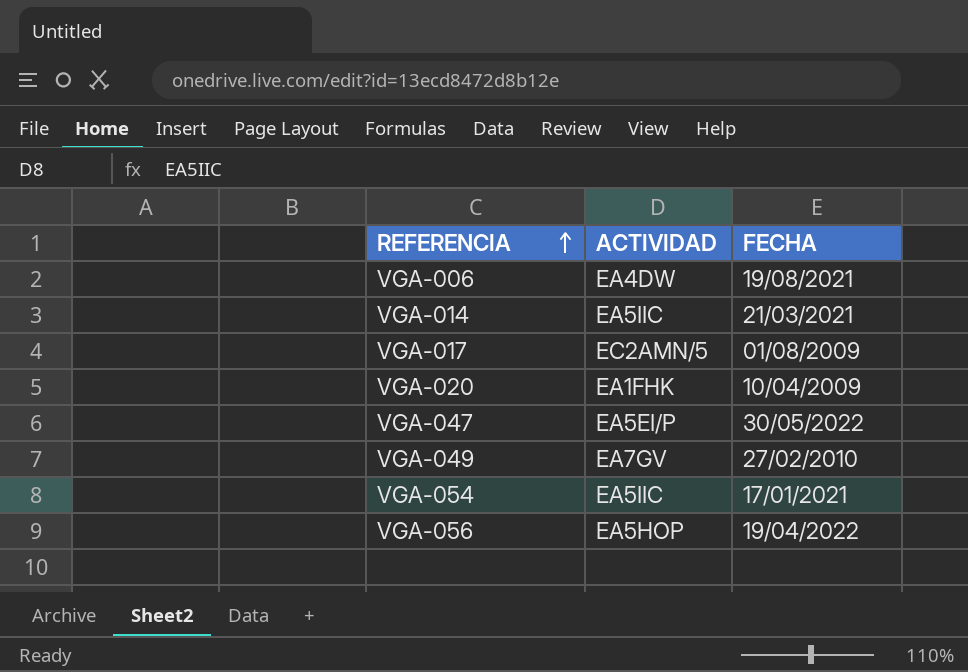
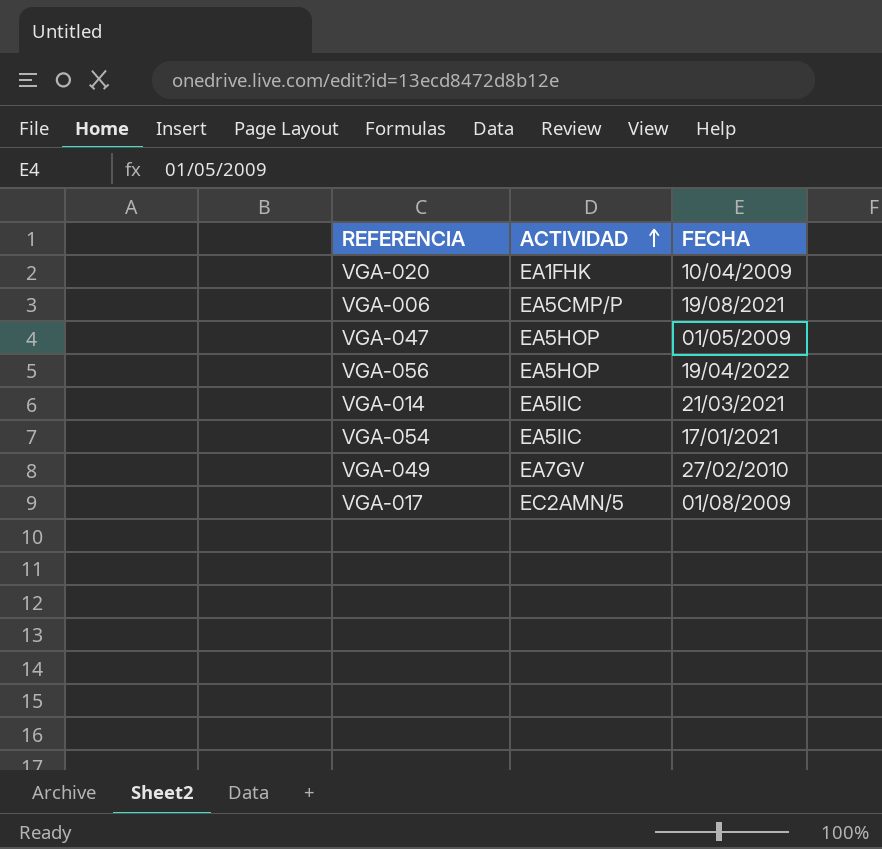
row order: REFERENCIA ascending -> ACTIVIDAD ascending
VGA-006 | ACTIVIDAD: EA4DW -> EA5CMP/P
VGA-047 | ACTIVIDAD: EA5EI/P -> EA5HOP
VGA-047 | FECHA: 30/05/2022 -> 01/05/2009

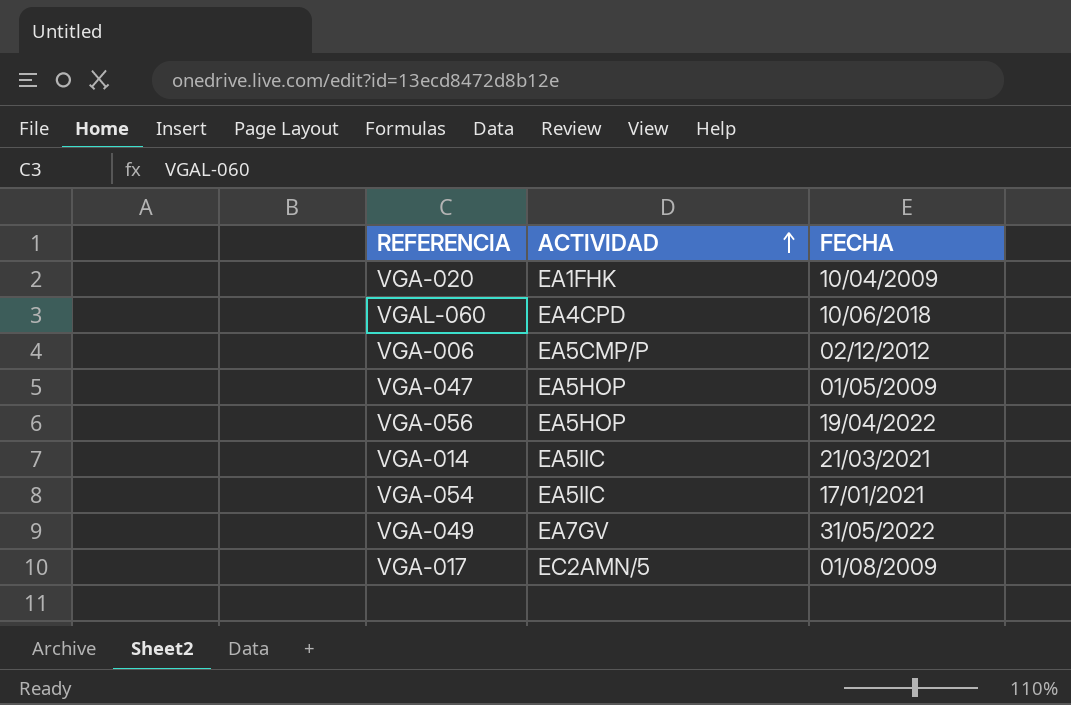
row VGAL-060: none -> EA4CPD | 10/06/2018
VGA-006 | FECHA: 19/08/2021 -> 02/12/2012
VGA-049 | FECHA: 27/02/2010 -> 31/05/2022

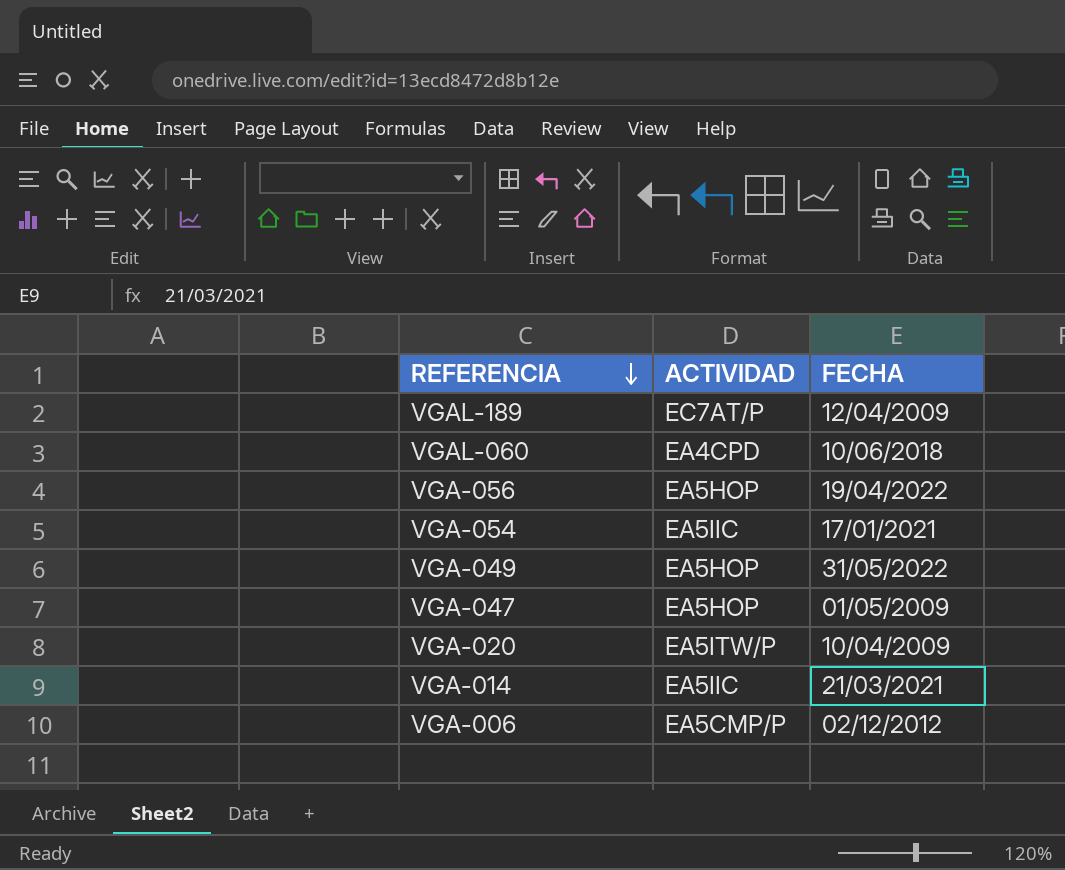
row order: ACTIVIDAD ascending -> REFERENCIA descending
row VGA-017: EC2AMN/5 | 01/08/2009 -> none
row VGAL-189: none -> EC7AT/P | 12/04/2009
VGA-049 | ACTIVIDAD: EA7GV -> EA5HOP
VGA-020 | ACTIVIDAD: EA1FHK -> EA5ITW/P

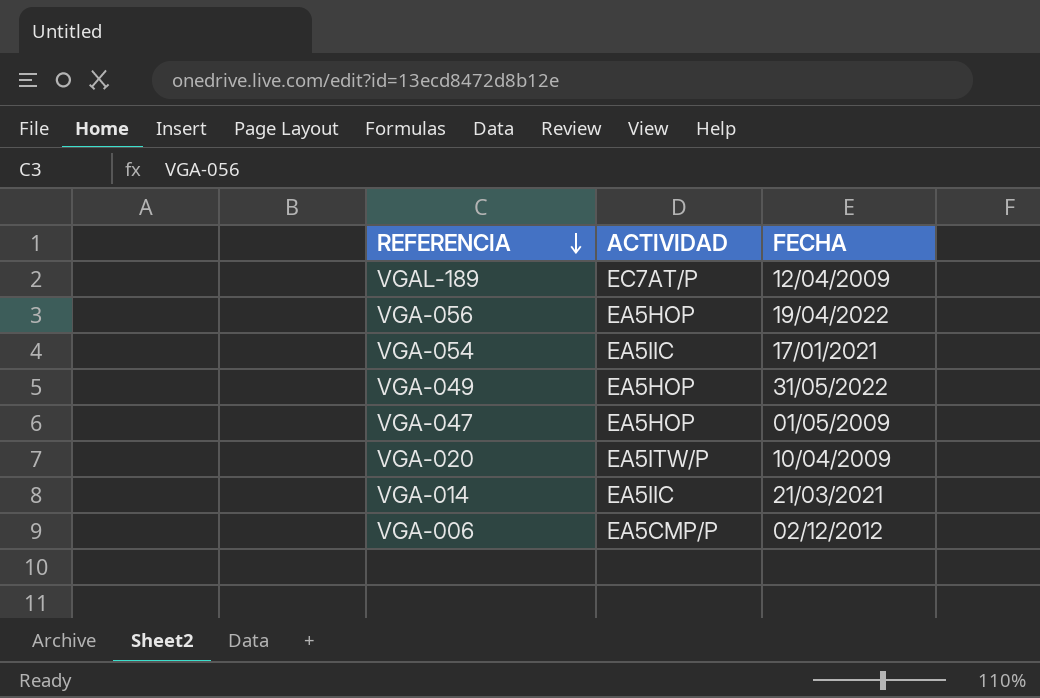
row VGAL-060: EA4CPD | 10/06/2018 -> none

